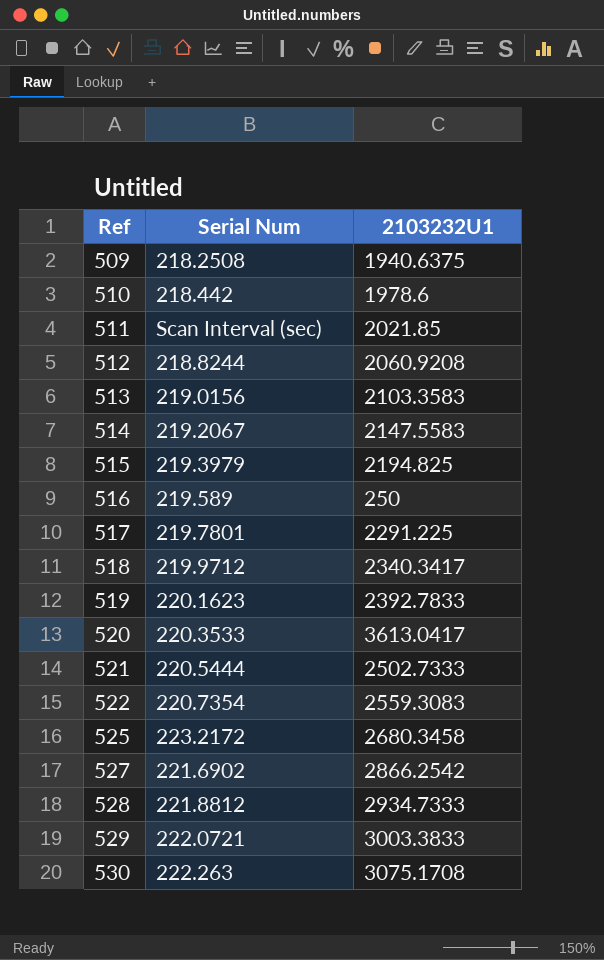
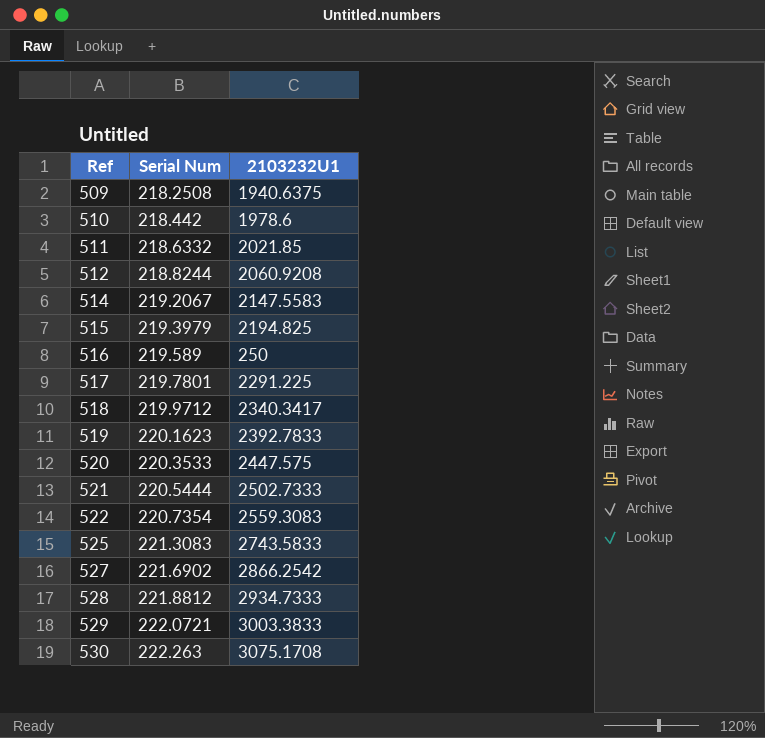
row 513: 219.0156 | 2103.3583 -> none
511 | Serial Num: Scan Interval (sec) -> 218.6332
520 | 2103232U1: 3613.0417 -> 2447.575
525 | Serial Num: 223.2172 -> 221.3083
525 | 2103232U1: 2680.3458 -> 2743.5833

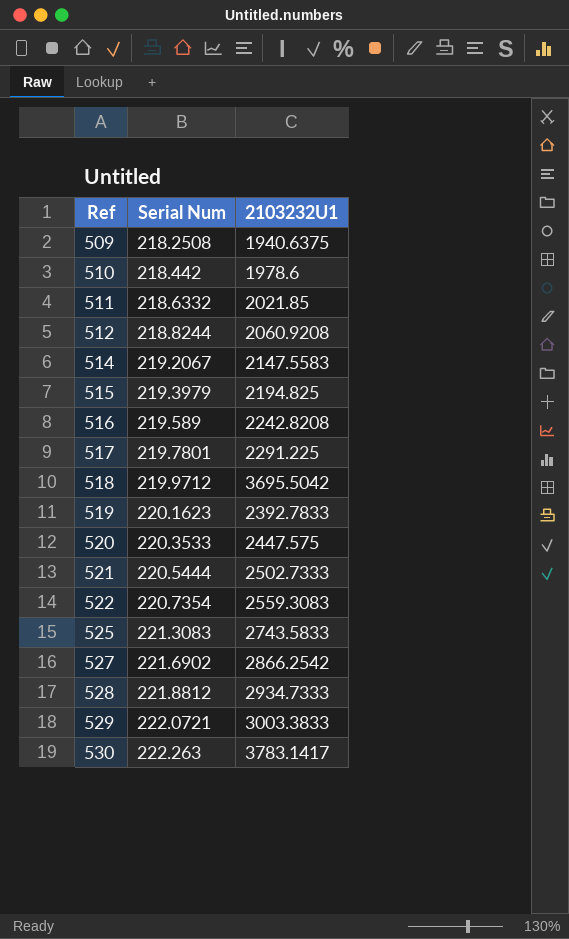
516 | 2103232U1: 250 -> 2242.8208
518 | 2103232U1: 2340.3417 -> 3695.5042
530 | 2103232U1: 3075.1708 -> 3783.1417

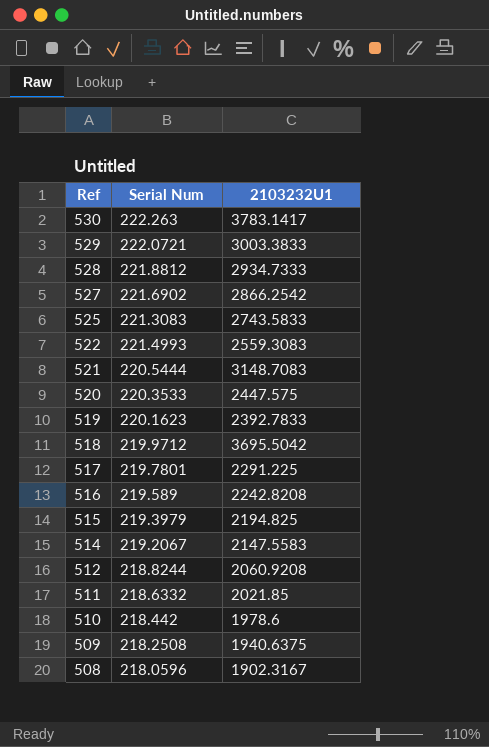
row order: Ref ascending -> Ref descending
522 | Serial Num: 220.7354 -> 221.4993
521 | 2103232U1: 2502.7333 -> 3148.7083
row 508: none -> 218.0596 | 1902.3167

